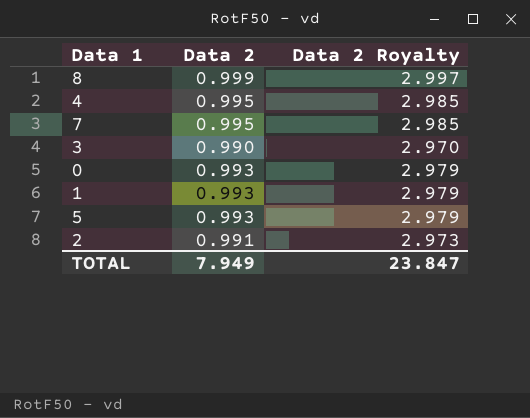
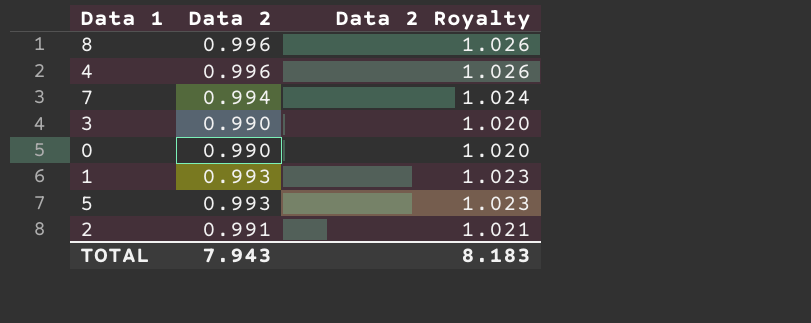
column Data 2 Royalty | formula: [Data 2] * 3 -> [Data 2] * 1.03
8 | Data 2: 0.999 -> 0.996
4 | Data 2: 0.995 -> 0.996
7 | Data 2: 0.995 -> 0.994
0 | Data 2: 0.993 -> 0.990
TOTAL | Data 2: 7.949 -> 7.943
TOTAL | Data 2 Royalty: 23.847 -> 8.183

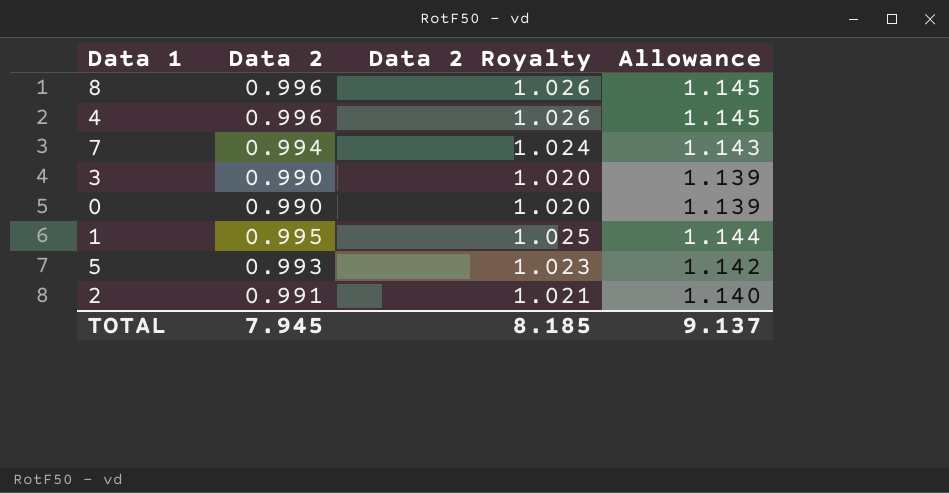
column Allowance | formula: none -> [Data 2] * 1.15
1 | Data 2: 0.993 -> 0.995
1 | Data 2 Royalty: 1.023 -> 1.025
TOTAL | Data 2: 7.943 -> 7.945
TOTAL | Data 2 Royalty: 8.183 -> 8.185

